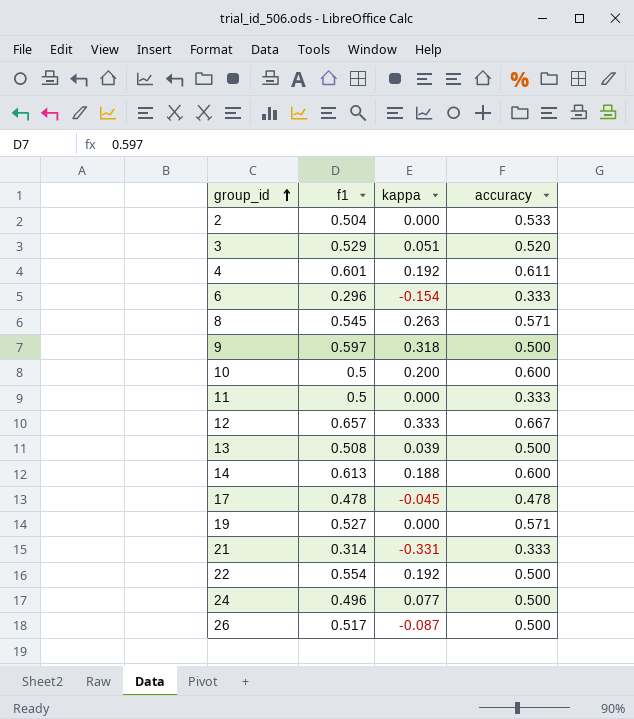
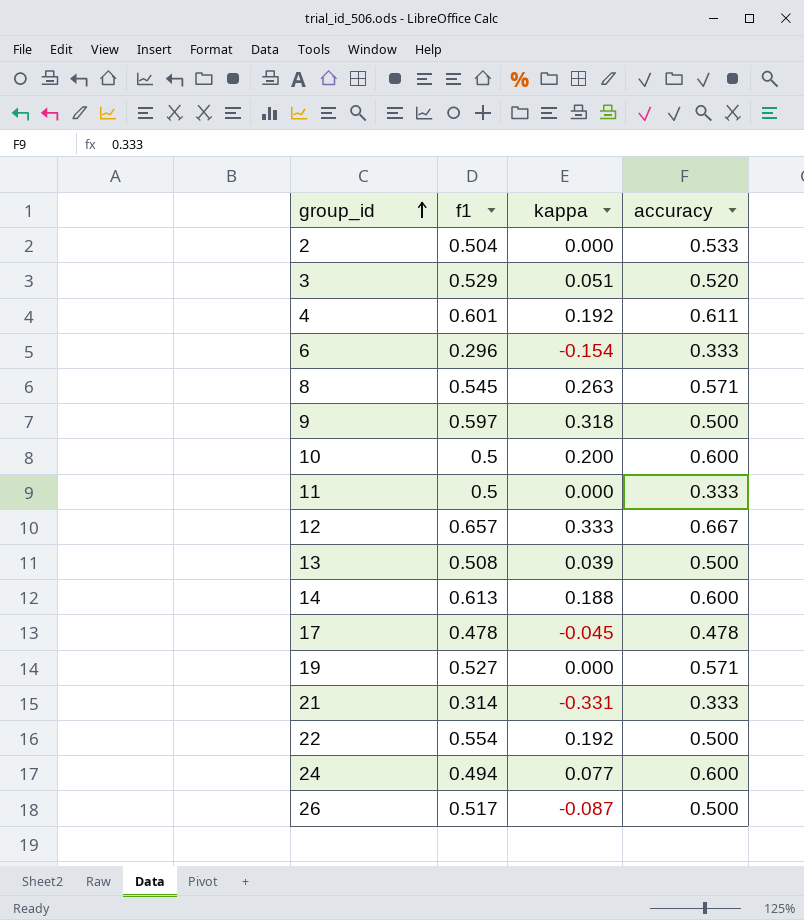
24 | f1: 0.496 -> 0.494
24 | accuracy: 0.500 -> 0.600

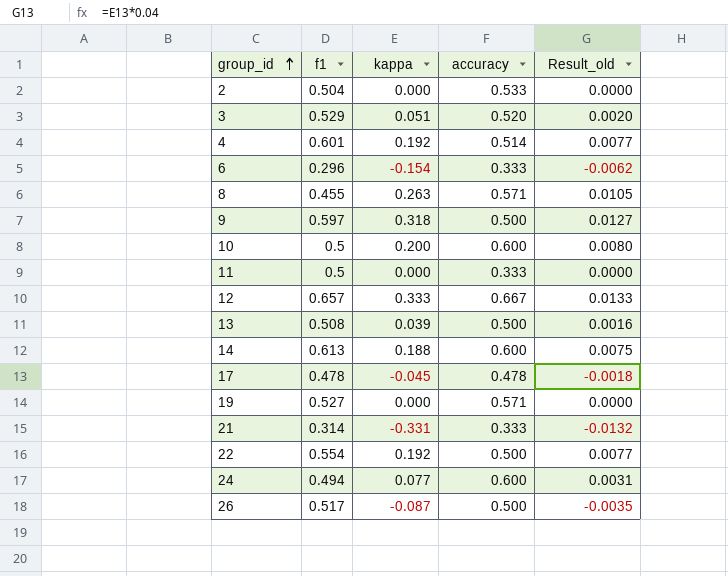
column Result_old | formula: none -> [kappa] * 0.04
4 | accuracy: 0.611 -> 0.514
8 | f1: 0.545 -> 0.455

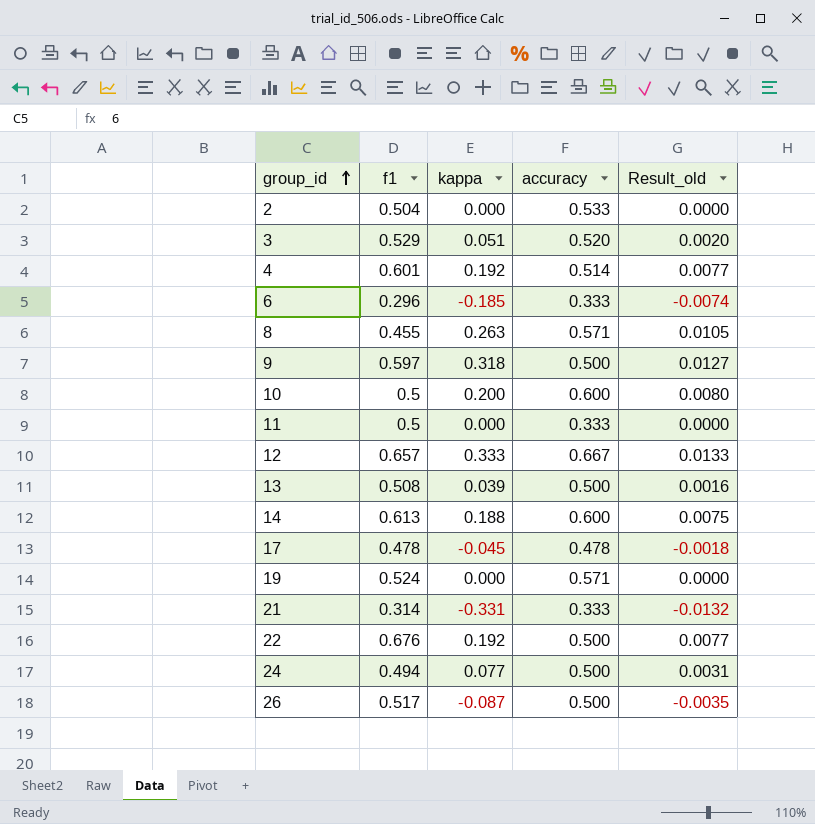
6 | kappa: -0.154 -> -0.185
6 | Result_old: -0.0062 -> -0.0074
19 | f1: 0.527 -> 0.524
22 | f1: 0.554 -> 0.676
24 | accuracy: 0.600 -> 0.500

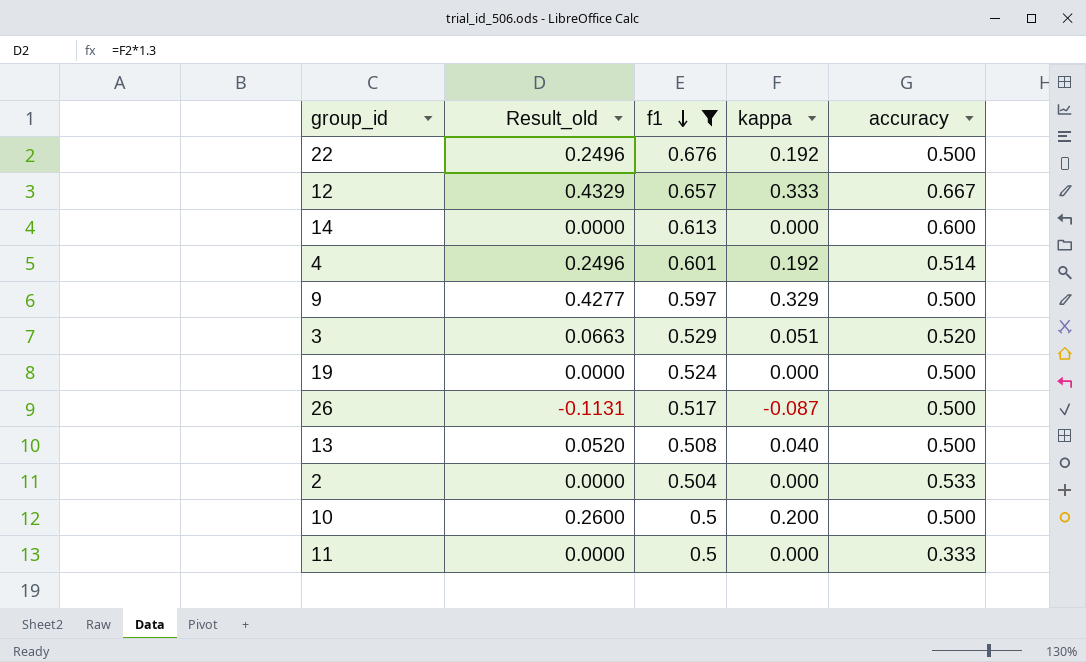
filter: none -> f1 >= 0.5
row order: group_id ascending -> f1 descending
column Result_old | formula: [kappa] * 0.04 -> [kappa] * 1.3
column Result_old | position: 5 -> 2
14 | kappa: 0.188 -> 0.000
9 | kappa: 0.318 -> 0.329
19 | accuracy: 0.571 -> 0.500
13 | kappa: 0.039 -> 0.040
10 | accuracy: 0.600 -> 0.500

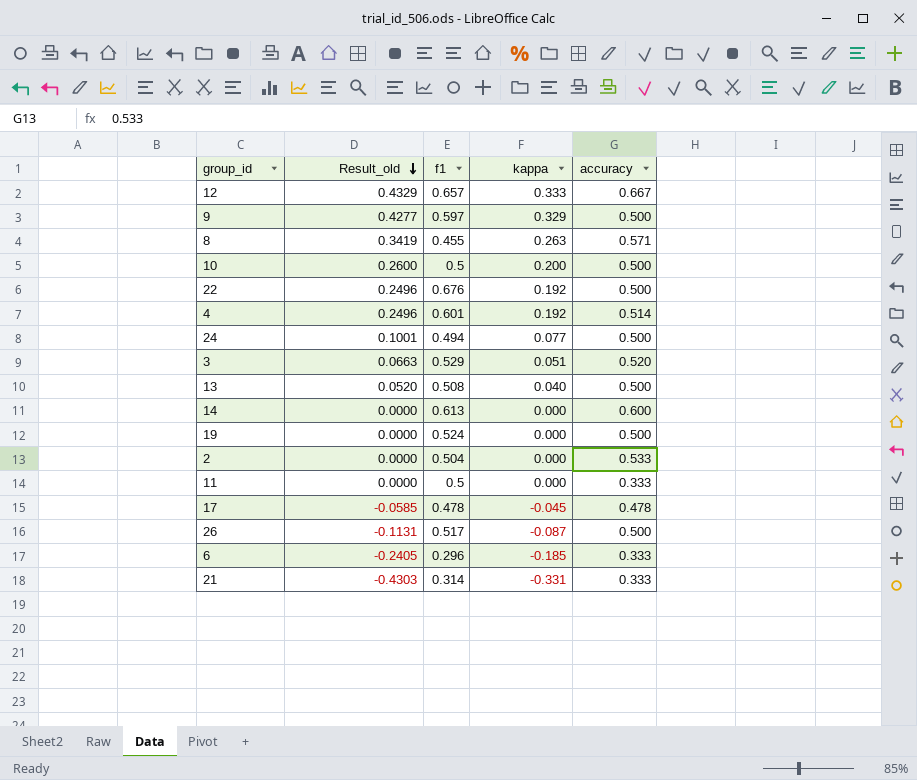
filter: f1 >= 0.5 -> none
row order: f1 descending -> Result_old descending

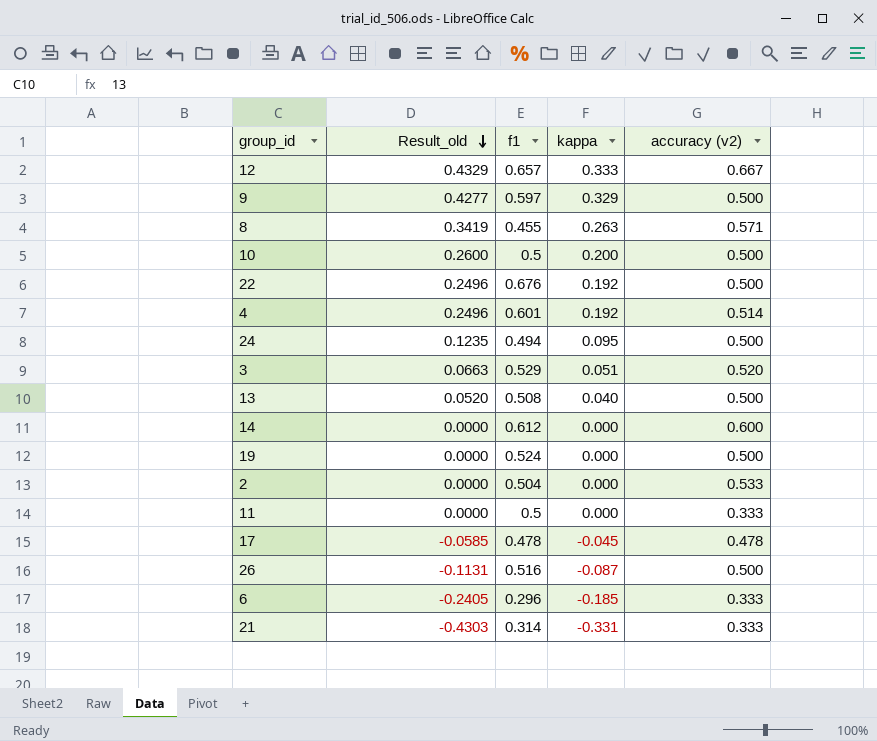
column name: accuracy -> accuracy (v2)
24 | Result_old: 0.1001 -> 0.1235
24 | kappa: 0.077 -> 0.095
14 | f1: 0.613 -> 0.612
26 | f1: 0.517 -> 0.516

